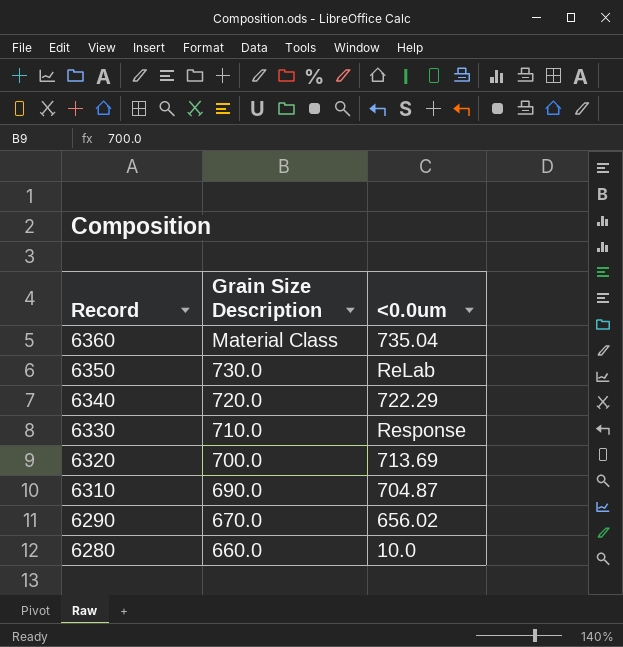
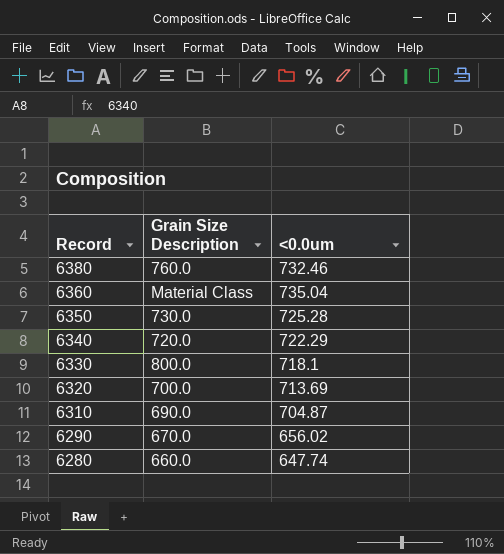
row 6380: none -> 760.0 | 732.46
6350 | <0.0um: ReLab -> 725.28
6330 | Grain Size Description: 710.0 -> 800.0
6330 | <0.0um: Response -> 718.1
6280 | <0.0um: 10.0 -> 647.74

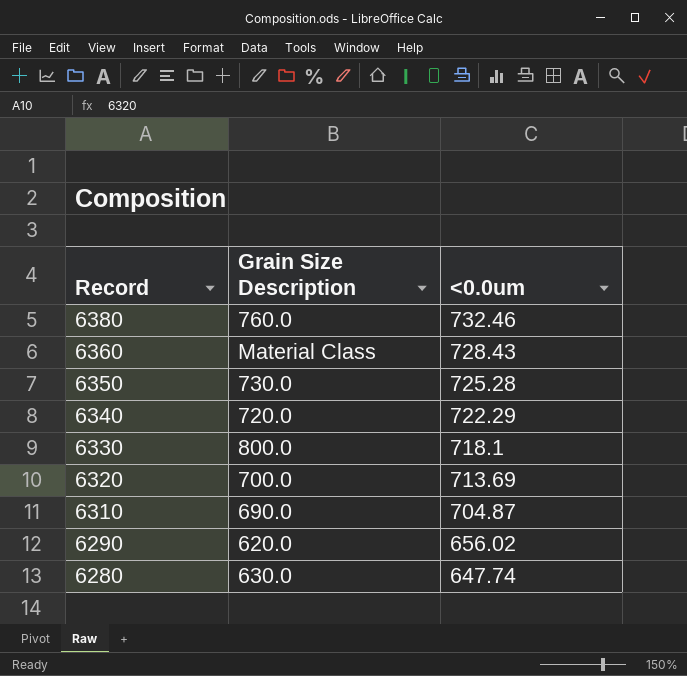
6360 | <0.0um: 735.04 -> 728.43
6290 | Grain Size Description: 670.0 -> 620.0
6280 | Grain Size Description: 660.0 -> 630.0

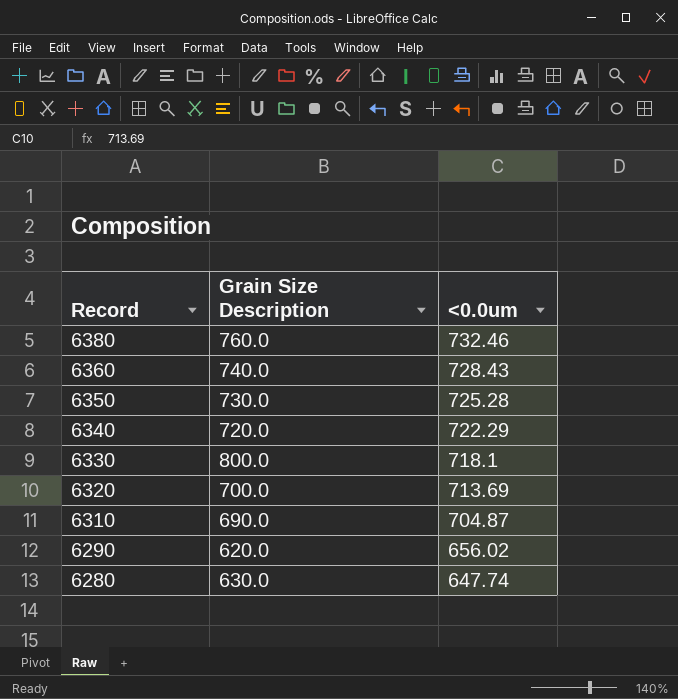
6360 | Grain Size Description: Material Class -> 740.0

